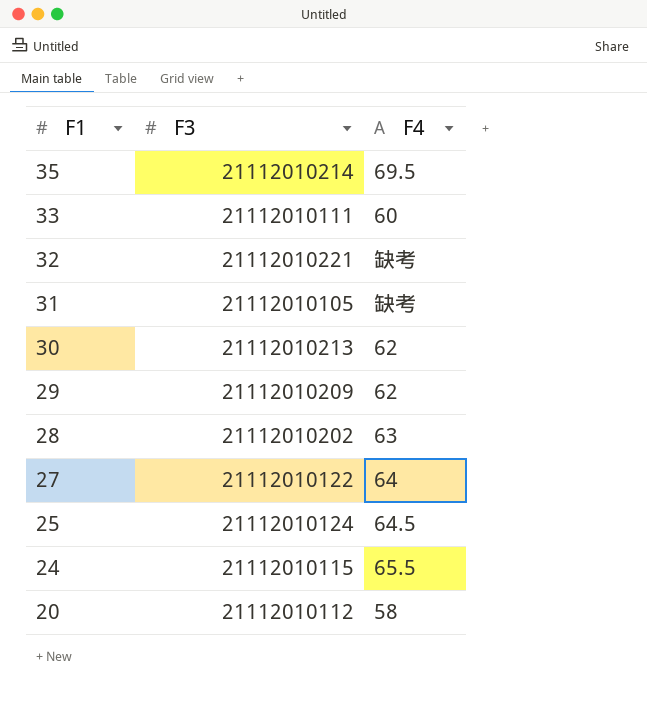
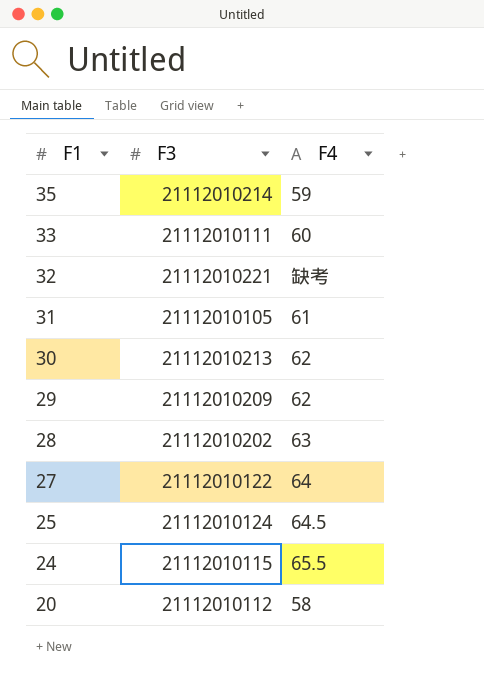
35 | F4: 69.5 -> 59
31 | F4: 缺考 -> 61

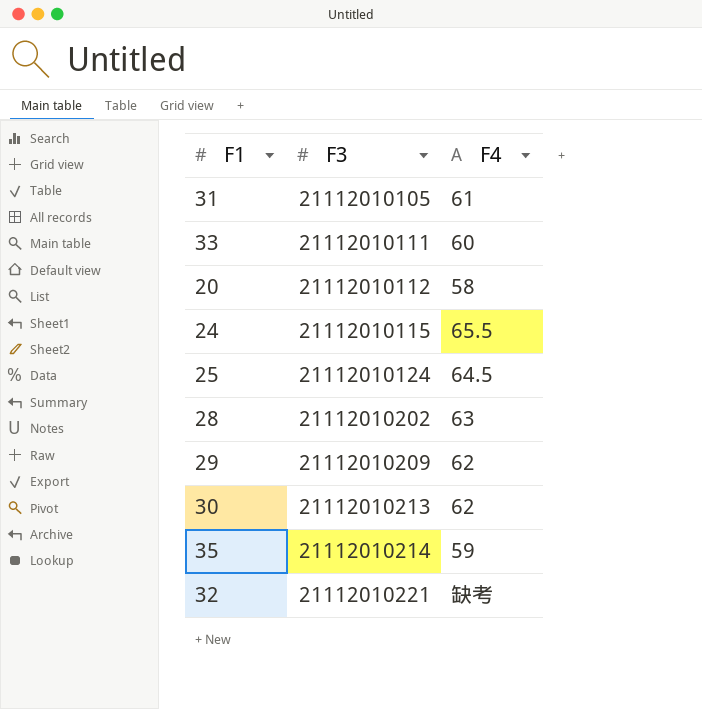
row order: F1 descending -> F3 ascending
row 27: 21112010122 | 64 -> none

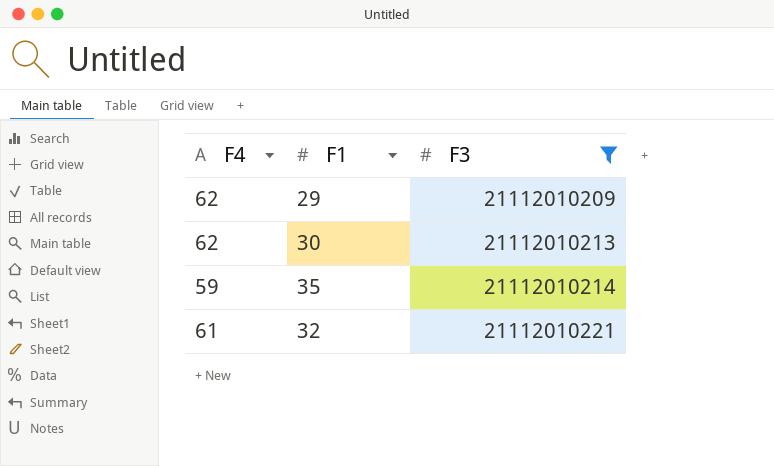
filter: none -> F3 >= 21112010209
column F4 | position: 3 -> 1
32 | F4: 缺考 -> 61

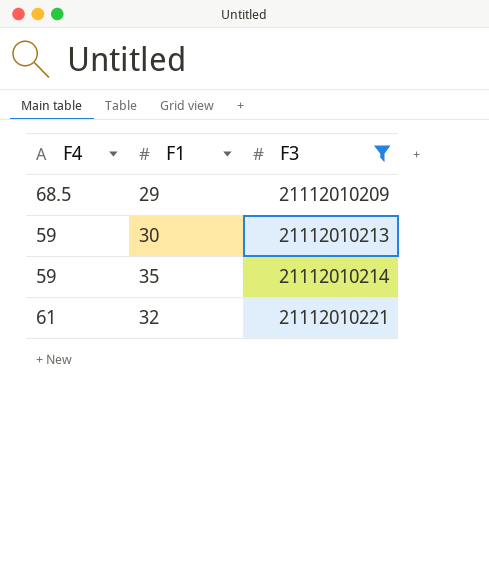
29 | F4: 62 -> 68.5
30 | F4: 62 -> 59

